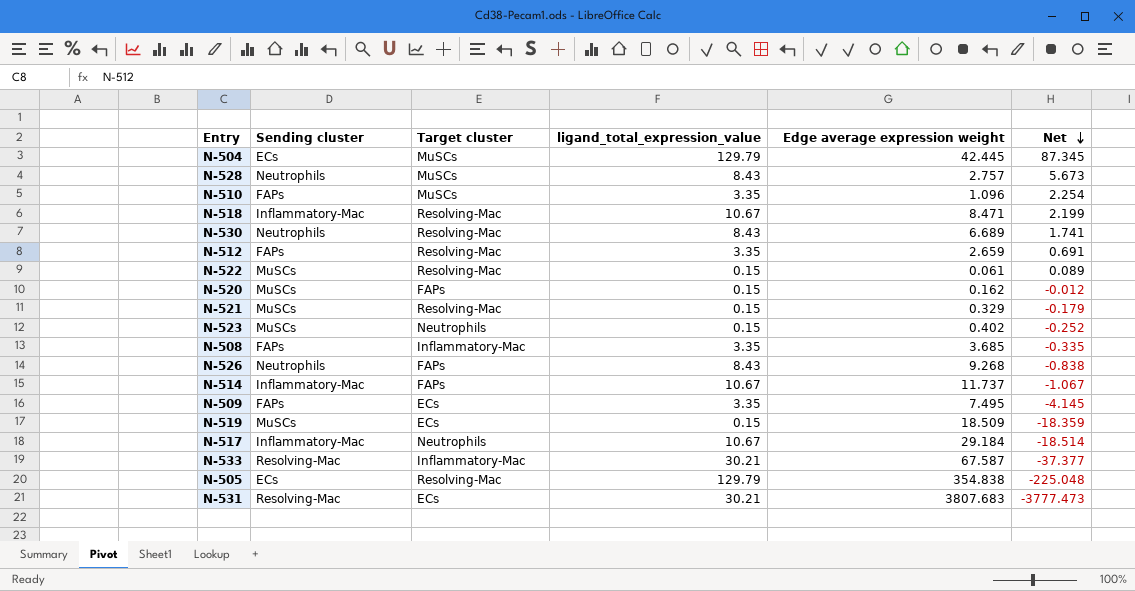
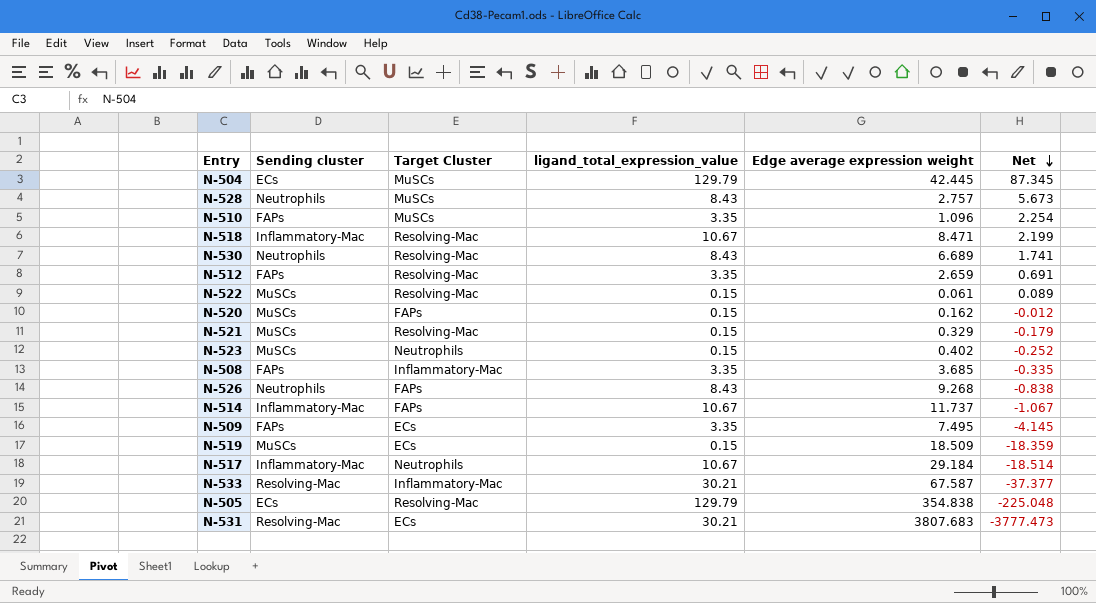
column name: Target cluster -> Target Cluster

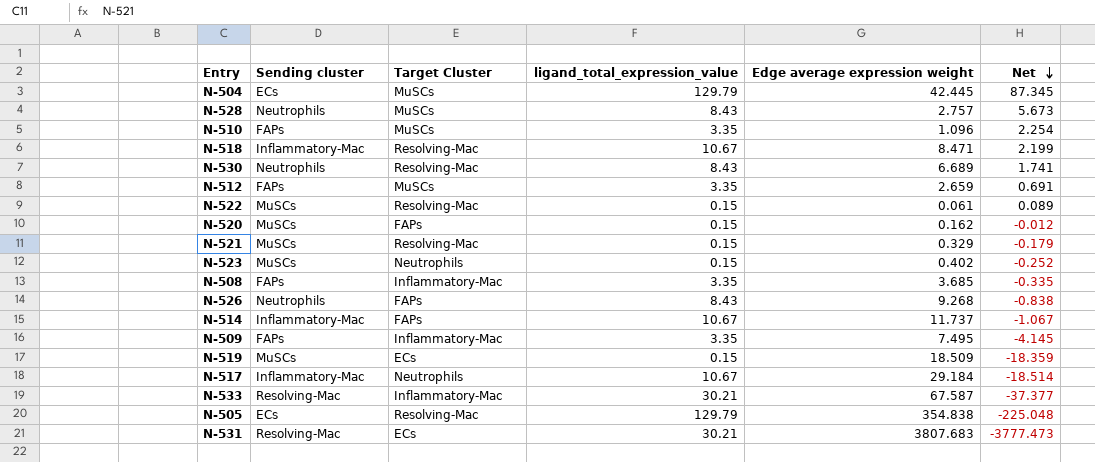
N-512 | Target Cluster: Resolving-Mac -> MuSCs
N-509 | Target Cluster: ECs -> Inflammatory-Mac

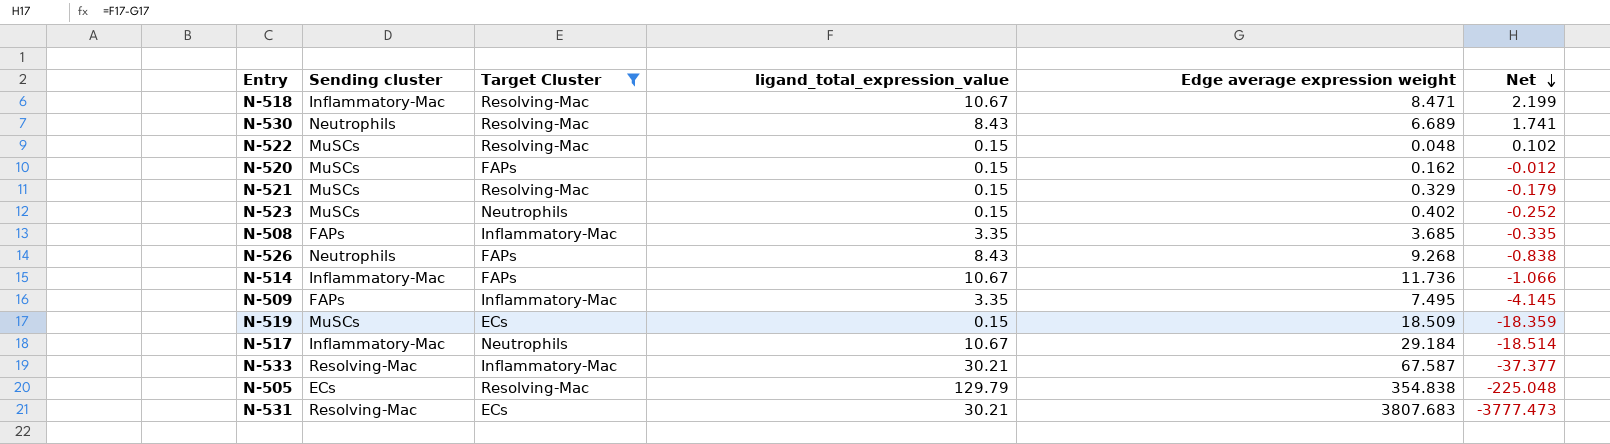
filter: none -> Target Cluster != MuSCs
N-522 | Edge average expression weight: 0.061 -> 0.048
N-522 | Net: 0.089 -> 0.102
N-514 | Edge average expression weight: 11.737 -> 11.736
N-514 | Net: -1.067 -> -1.066

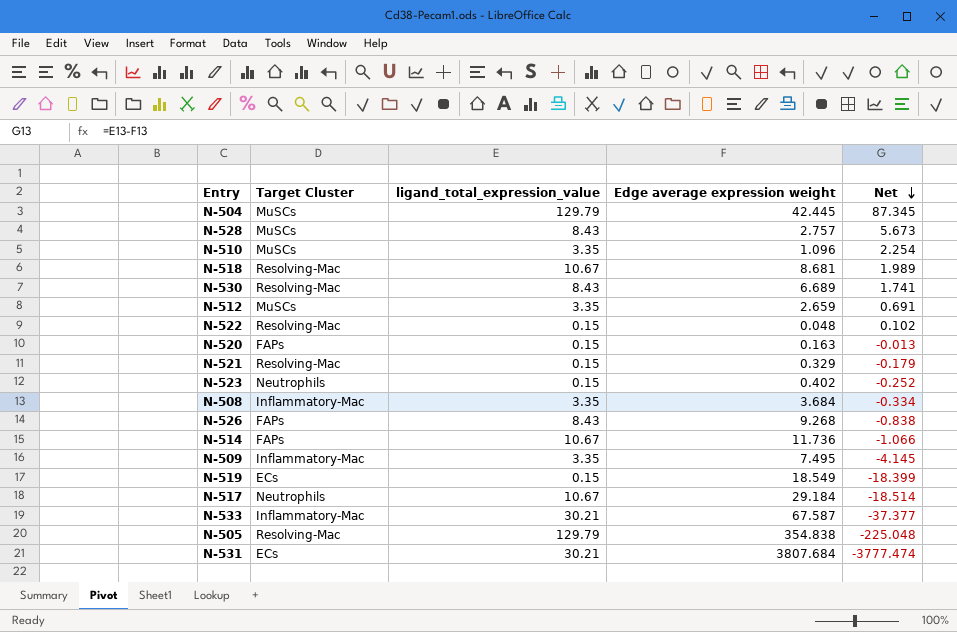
filter: Target Cluster != MuSCs -> none
column Sending cluster | position: 2 -> none
N-518 | Edge average expression weight: 8.471 -> 8.681
N-518 | Net: 2.199 -> 1.989
N-520 | Edge average expression weight: 0.162 -> 0.163
N-520 | Net: -0.012 -> -0.013
N-508 | Edge average expression weight: 3.685 -> 3.684
N-508 | Net: -0.335 -> -0.334
N-519 | Edge average expression weight: 18.509 -> 18.549
N-519 | Net: -18.359 -> -18.399
N-531 | Edge average expression weight: 3807.683 -> 3807.684
N-531 | Net: -3777.473 -> -3777.474

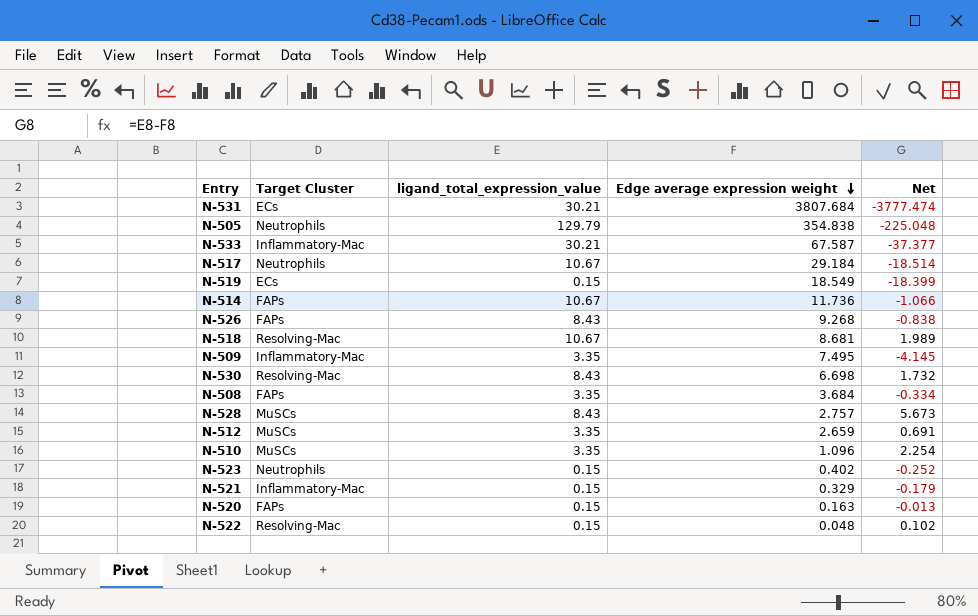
row order: Net descending -> Edge average expression weight descending
row N-504: MuSCs | 129.79 | 42.445 | 87.345 -> none
N-505 | Target Cluster: Resolving-Mac -> Neutrophils
N-530 | Edge average expression weight: 6.689 -> 6.698
N-530 | Net: 1.741 -> 1.732
N-508 | Target Cluster: Inflammatory-Mac -> FAPs
N-521 | Target Cluster: Resolving-Mac -> Inflammatory-Mac

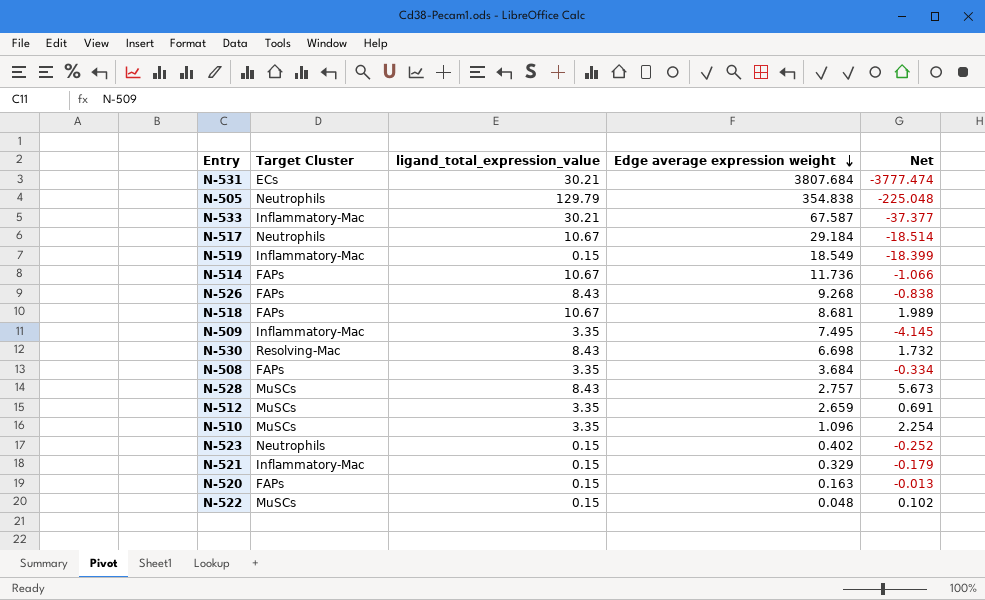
N-519 | Target Cluster: ECs -> Inflammatory-Mac
N-518 | Target Cluster: Resolving-Mac -> FAPs
N-522 | Target Cluster: Resolving-Mac -> MuSCs

